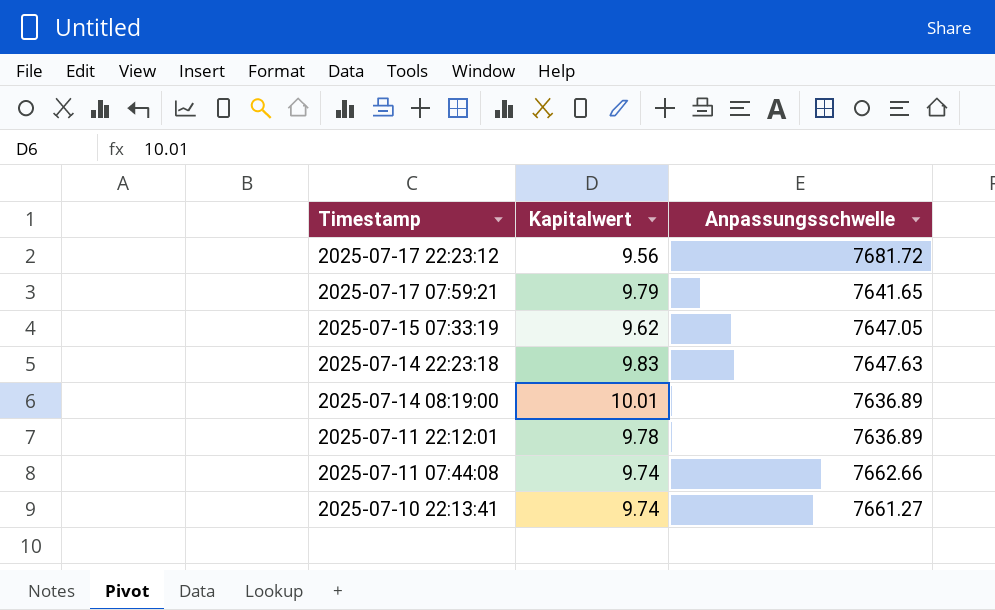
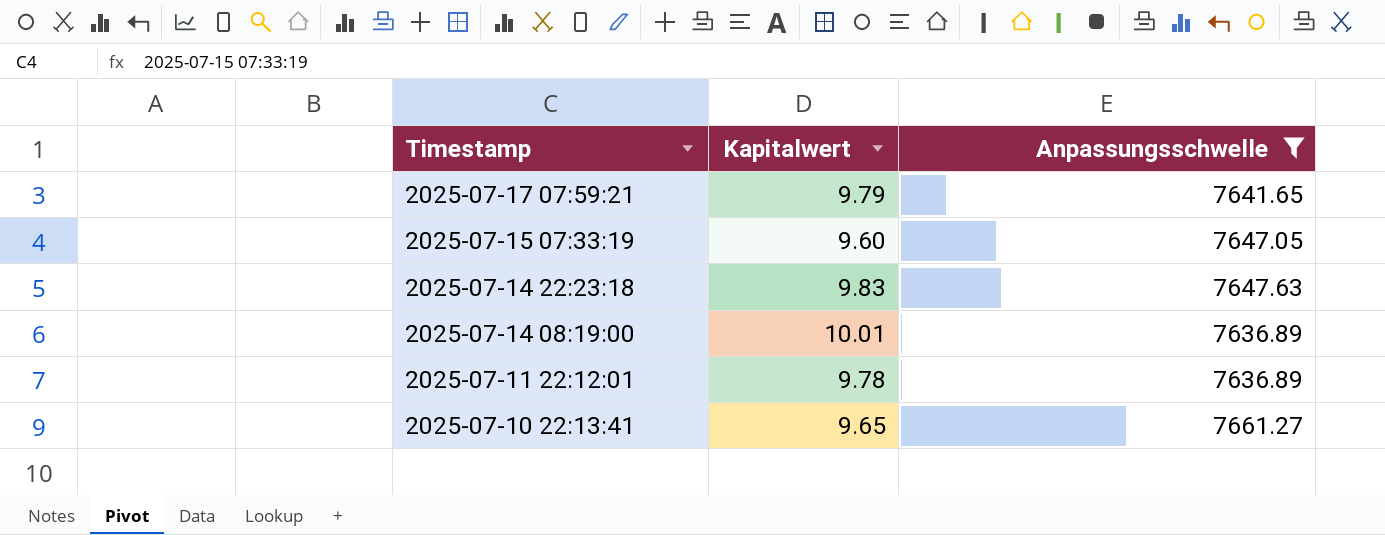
filter: none -> Anpassungsschwelle <= 7661.27
2025-07-15 07:33:19 | Kapitalwert: 9.62 -> 9.60
2025-07-10 22:13:41 | Kapitalwert: 9.74 -> 9.65

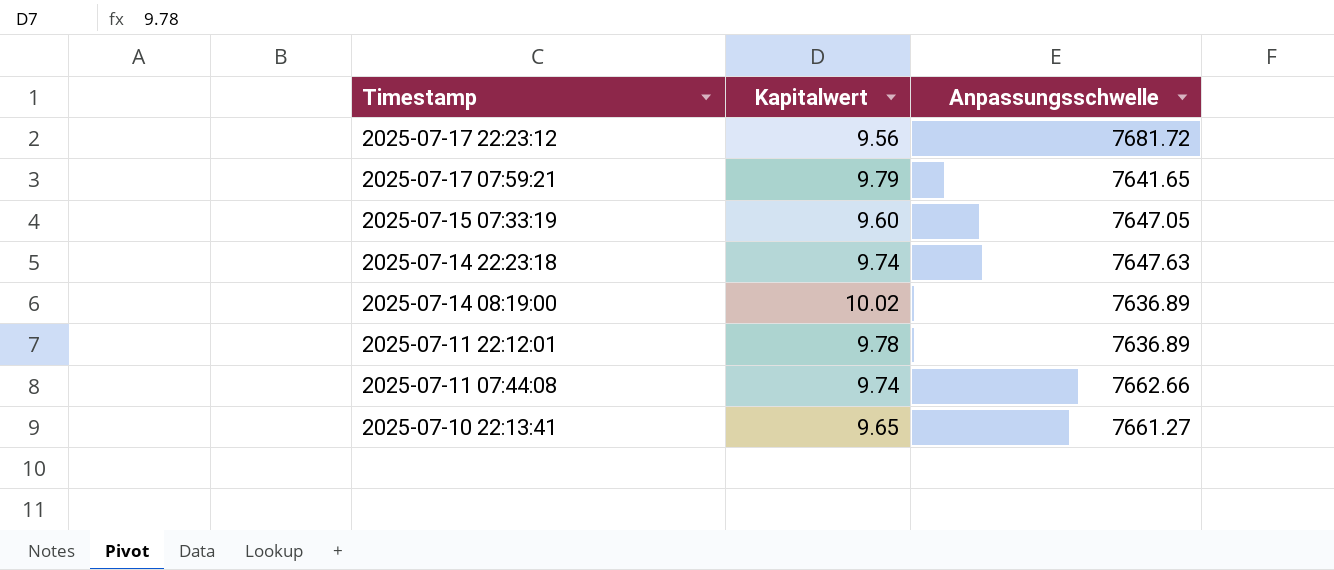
filter: Anpassungsschwelle <= 7661.27 -> none
2025-07-14 22:23:18 | Kapitalwert: 9.83 -> 9.74
2025-07-14 08:19:00 | Kapitalwert: 10.01 -> 10.02

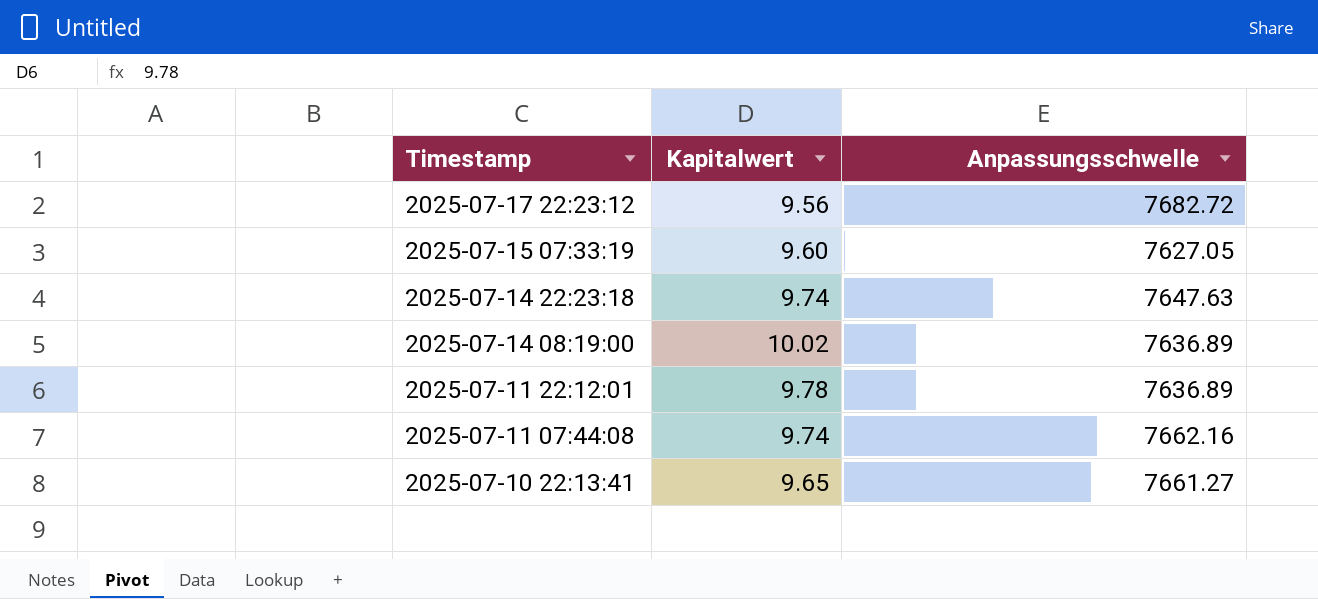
row 2025-07-17 07:59:21: 9.79 | 7641.65 -> none
2025-07-17 22:23:12 | Anpassungsschwelle: 7681.72 -> 7682.72
2025-07-15 07:33:19 | Anpassungsschwelle: 7647.05 -> 7627.05
2025-07-11 07:44:08 | Anpassungsschwelle: 7662.66 -> 7662.16

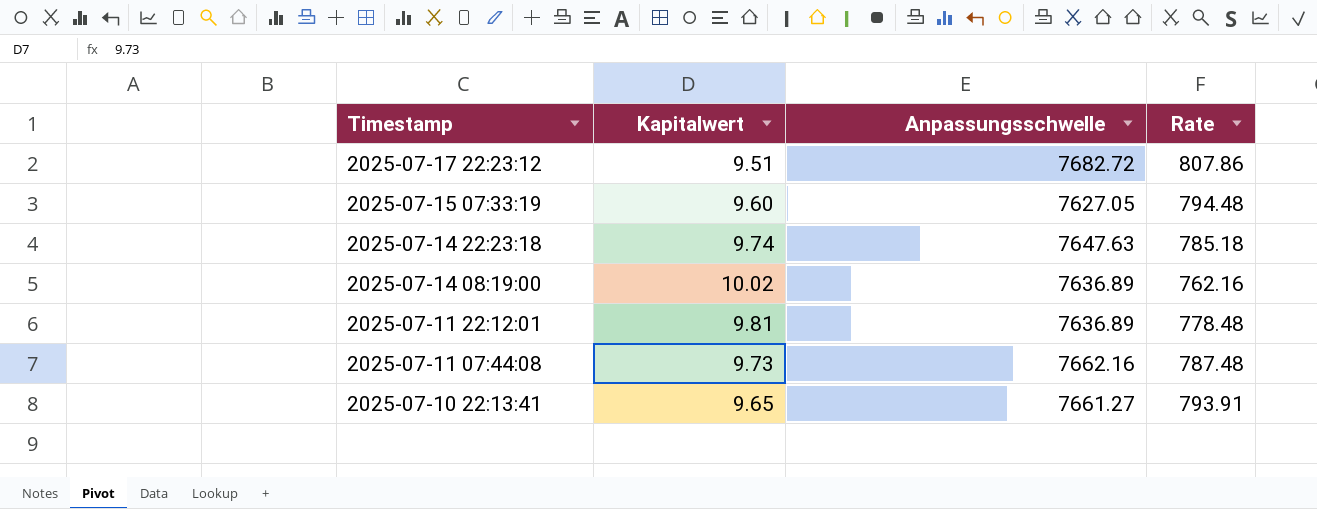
column Rate | formula: none -> [Anpassungsschwelle] / [Kapitalwert]
2025-07-17 22:23:12 | Kapitalwert: 9.56 -> 9.51
2025-07-11 22:12:01 | Kapitalwert: 9.78 -> 9.81
2025-07-11 07:44:08 | Kapitalwert: 9.74 -> 9.73

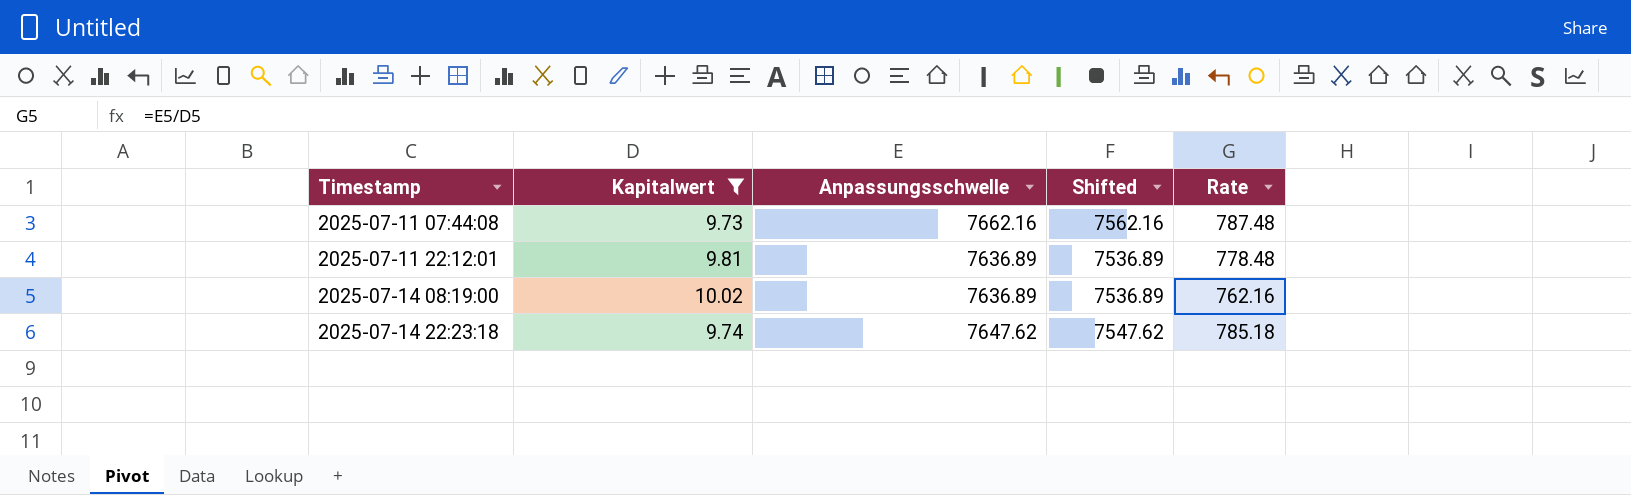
filter: none -> Kapitalwert >= 9.73
row order: Timestamp descending -> Timestamp ascending
column Shifted | formula: none -> [Anpassungsschwelle] - 100
2025-07-14 22:23:18 | Anpassungsschwelle: 7647.63 -> 7647.62

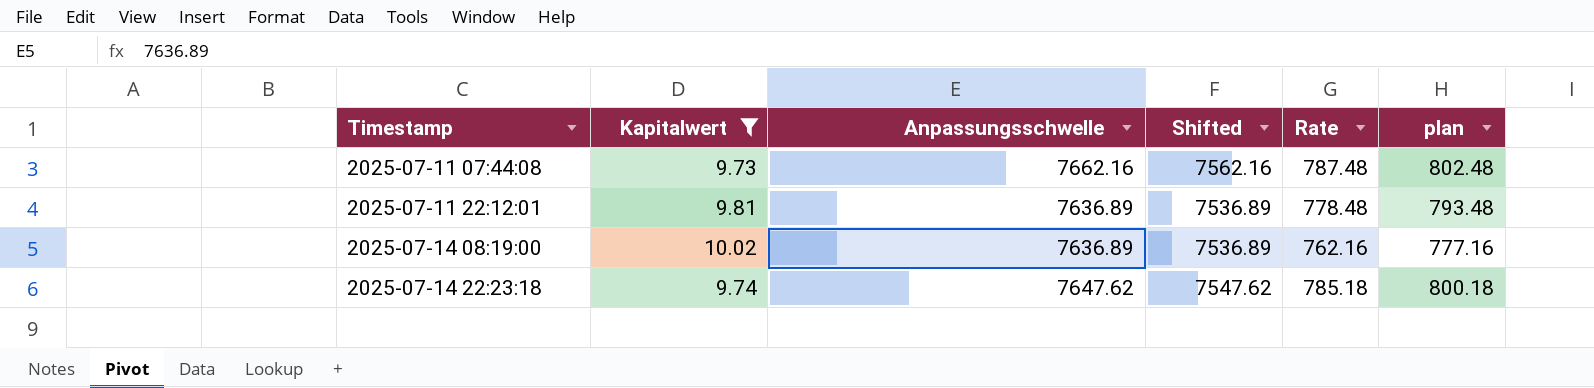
column plan | formula: none -> [Rate] + 15

